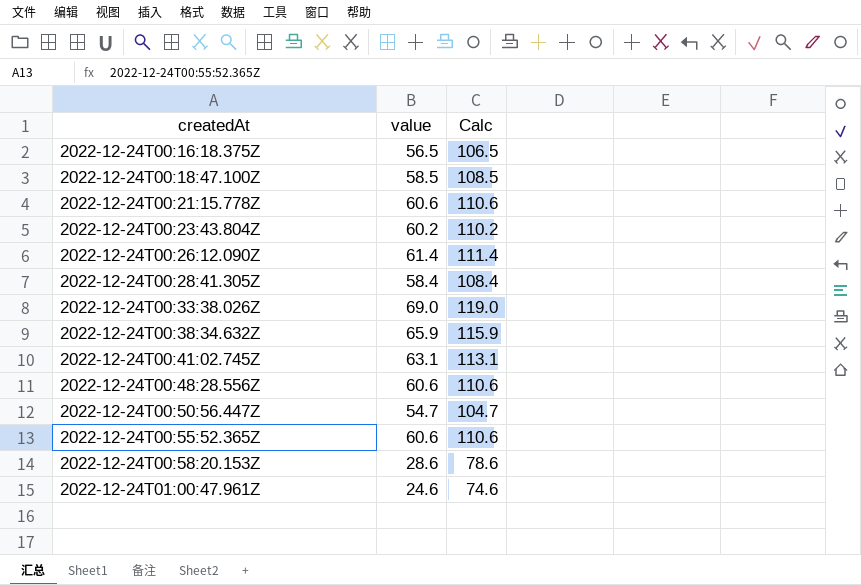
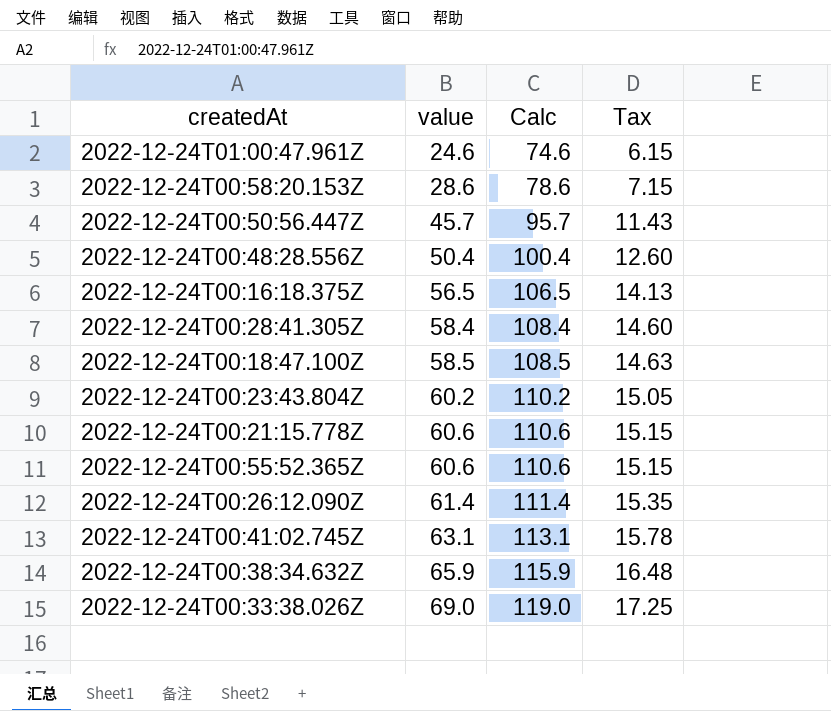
row order: createdAt ascending -> value ascending
column Tax | formula: none -> [value] * 0.25
2022-12-24T00:50:56.447Z | value: 54.7 -> 45.7
2022-12-24T00:50:56.447Z | Calc: 104.7 -> 95.7
2022-12-24T00:48:28.556Z | value: 60.6 -> 50.4
2022-12-24T00:48:28.556Z | Calc: 110.6 -> 100.4

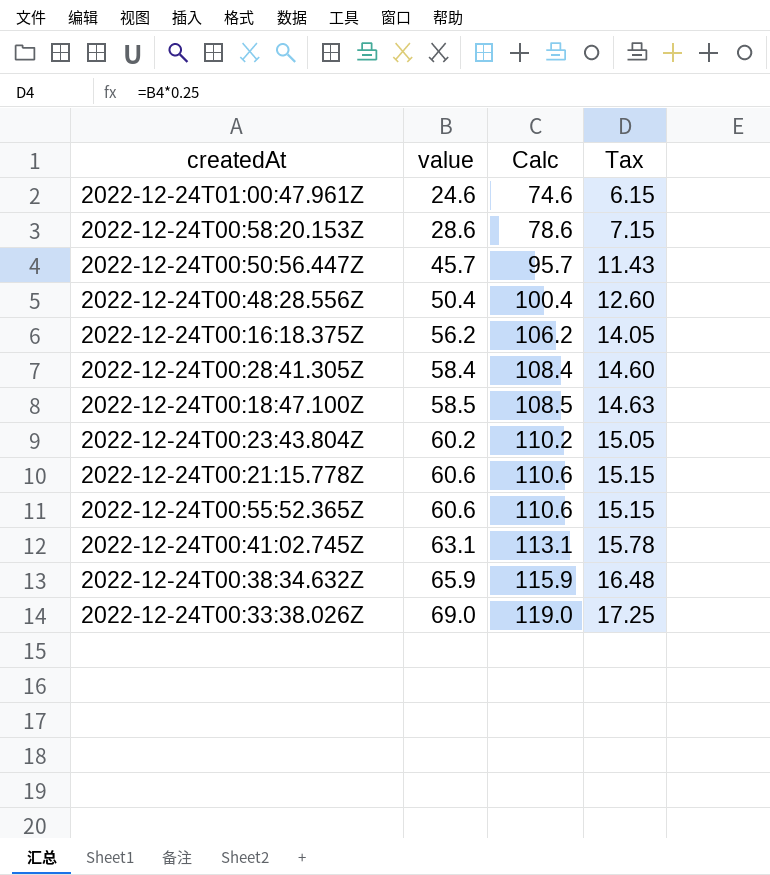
row 2022-12-24T00:26:12.090Z: 61.4 | 111.4 | 15.35 -> none
2022-12-24T00:16:18.375Z | value: 56.5 -> 56.2
2022-12-24T00:16:18.375Z | Calc: 106.5 -> 106.2
2022-12-24T00:16:18.375Z | Tax: 14.13 -> 14.05

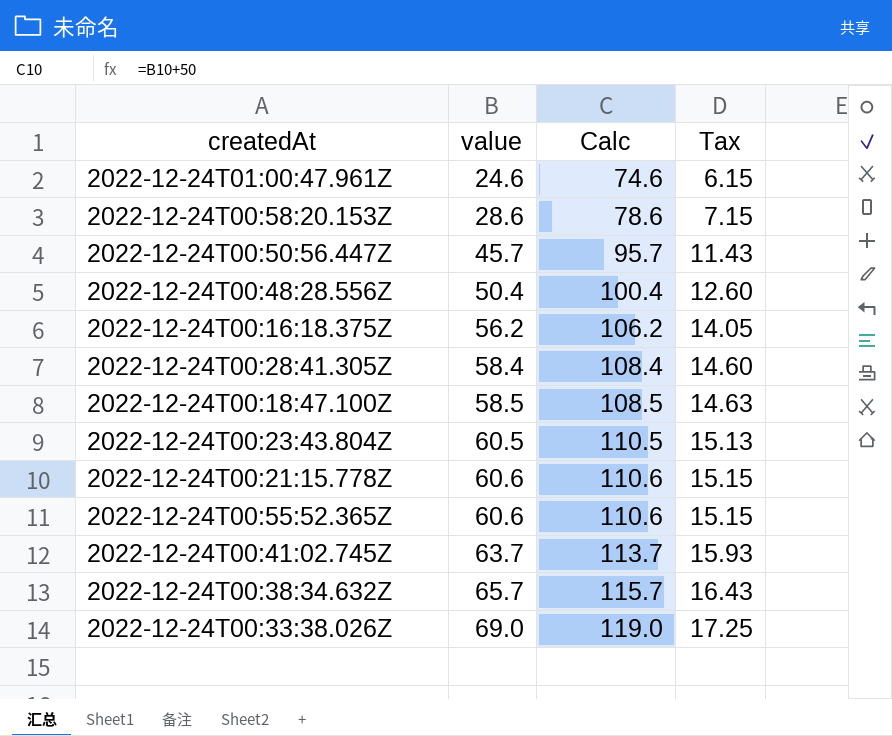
2022-12-24T00:23:43.804Z | value: 60.2 -> 60.5
2022-12-24T00:23:43.804Z | Calc: 110.2 -> 110.5
2022-12-24T00:23:43.804Z | Tax: 15.05 -> 15.13
2022-12-24T00:41:02.745Z | value: 63.1 -> 63.7
2022-12-24T00:41:02.745Z | Calc: 113.1 -> 113.7
2022-12-24T00:41:02.745Z | Tax: 15.78 -> 15.93
2022-12-24T00:38:34.632Z | value: 65.9 -> 65.7
2022-12-24T00:38:34.632Z | Calc: 115.9 -> 115.7
2022-12-24T00:38:34.632Z | Tax: 16.48 -> 16.43

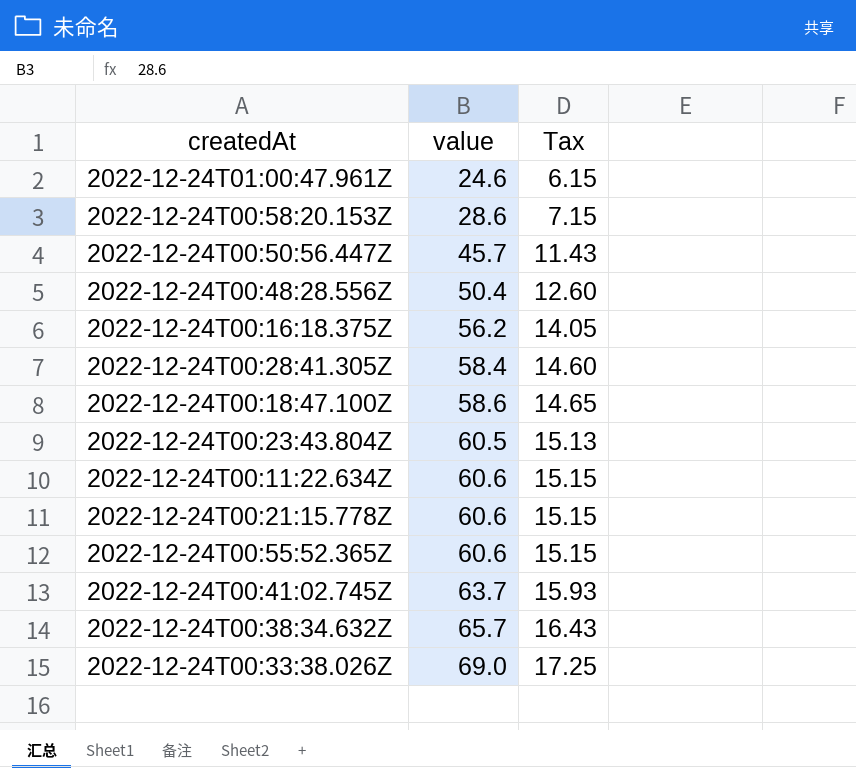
column Calc | formula: [value] + 50 -> none
2022-12-24T00:18:47.100Z | value: 58.5 -> 58.6
2022-12-24T00:18:47.100Z | Tax: 14.63 -> 14.65
row 2022-12-24T00:11:22.634Z: none -> 60.6 | 15.15

